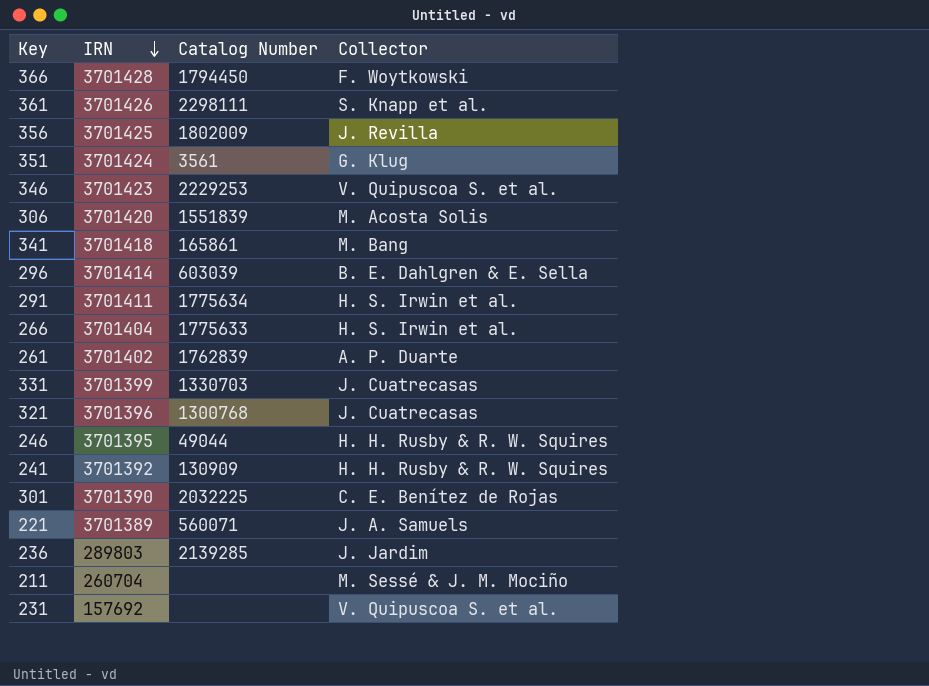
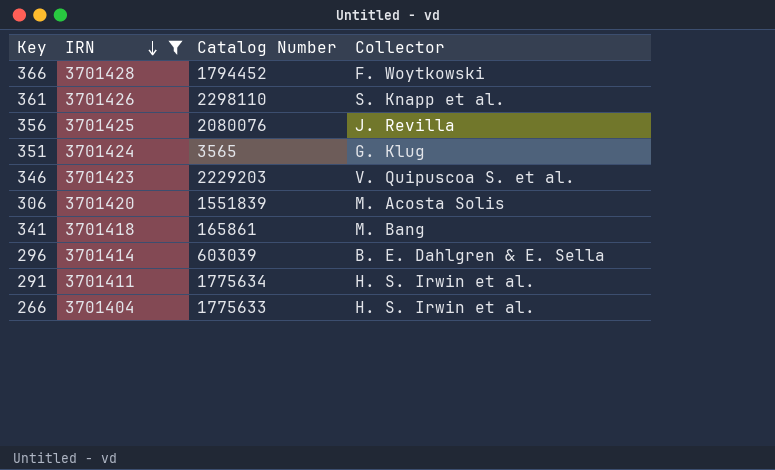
filter: none -> IRN >= 3701404
366 | Catalog Number: 1794450 -> 1794452
361 | Catalog Number: 2298111 -> 2298110
356 | Catalog Number: 1802009 -> 2080076
351 | Catalog Number: 3561 -> 3565
346 | Catalog Number: 2229253 -> 2229203

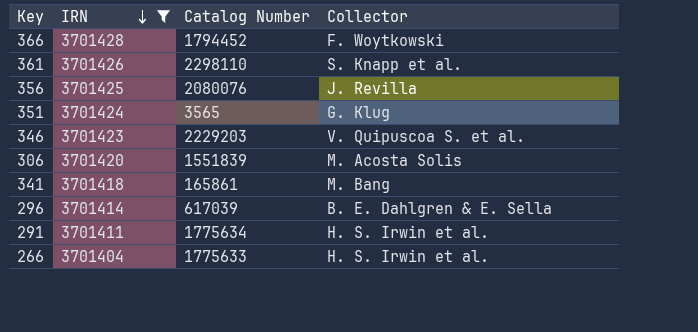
296 | Catalog Number: 603039 -> 617039

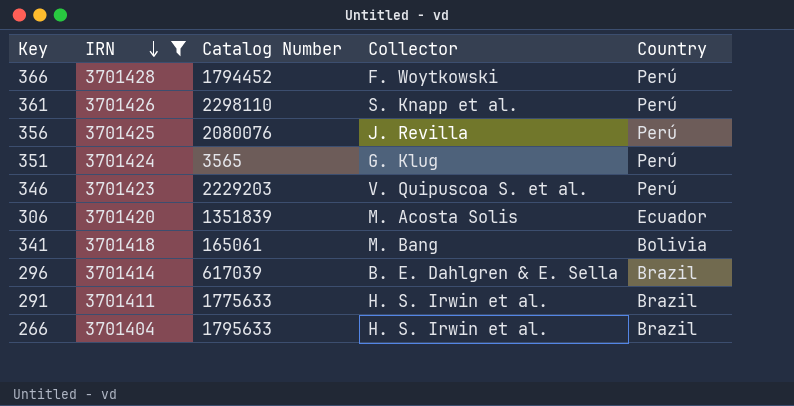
column Country | position: none -> 5
306 | Catalog Number: 1551839 -> 1351839
341 | Catalog Number: 165861 -> 165061
291 | Catalog Number: 1775634 -> 1775633
266 | Catalog Number: 1775633 -> 1795633

